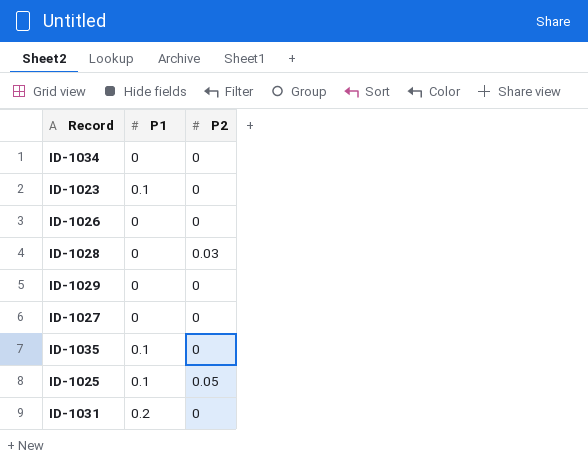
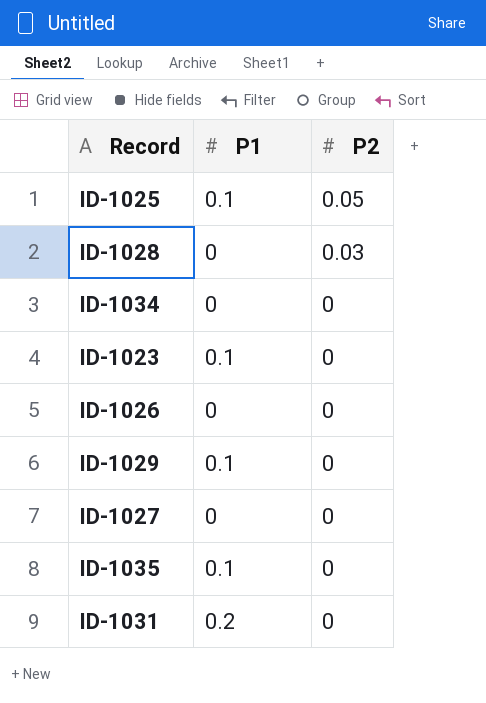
row order: none -> P2 descending
ID-1029 | P1: 0 -> 0.1

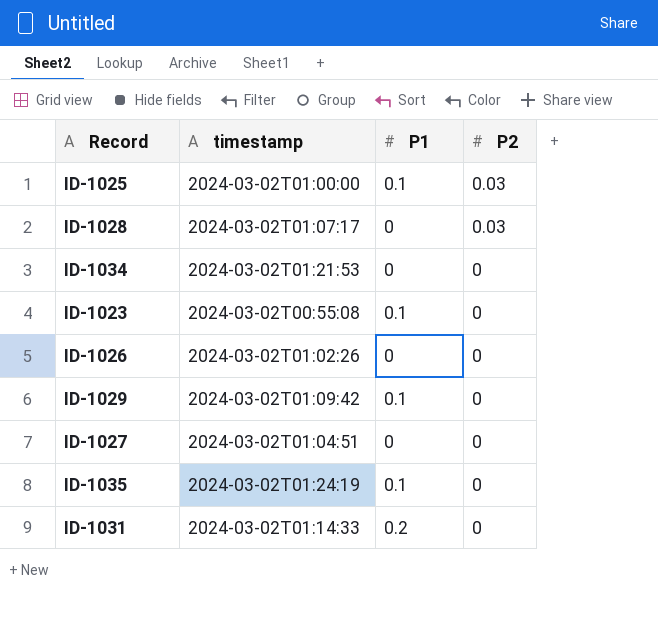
column timestamp | position: none -> 2
ID-1025 | P2: 0.05 -> 0.03

